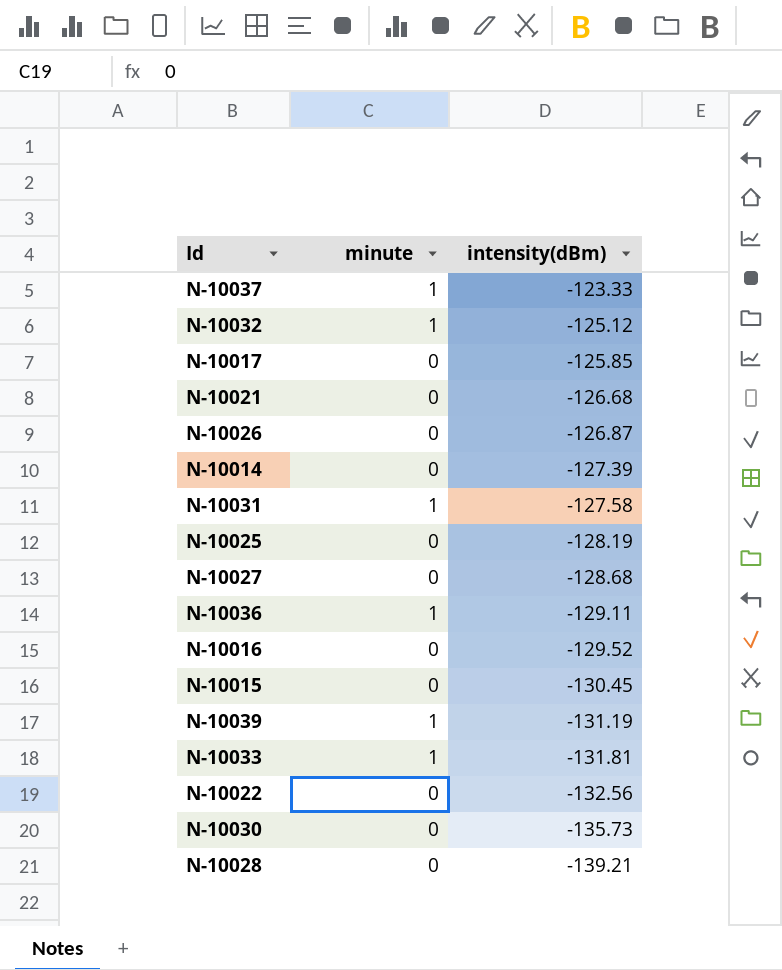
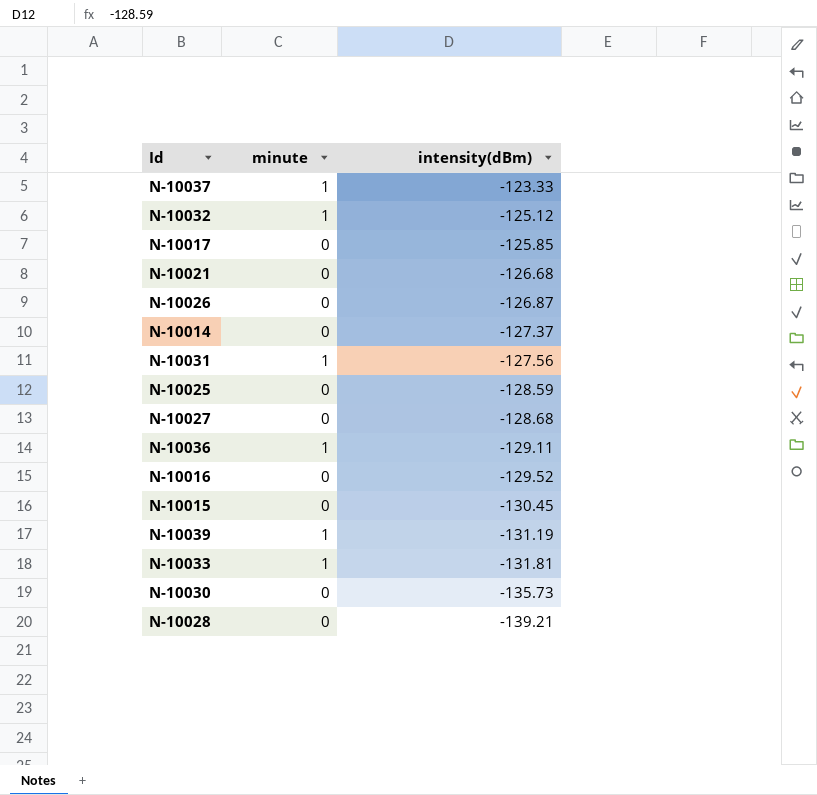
row N-10022: 0 | -132.56 -> none
N-10014 | intensity(dBm): -127.39 -> -127.37
N-10031 | intensity(dBm): -127.58 -> -127.56
N-10025 | intensity(dBm): -128.19 -> -128.59

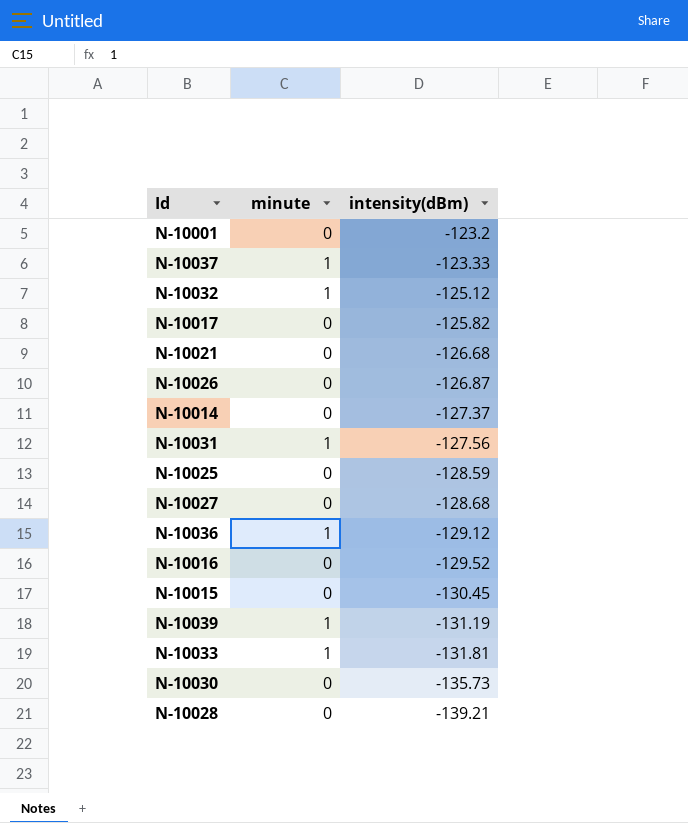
row N-10001: none -> 0 | -123.2
N-10017 | intensity(dBm): -125.85 -> -125.82
N-10036 | intensity(dBm): -129.11 -> -129.12

